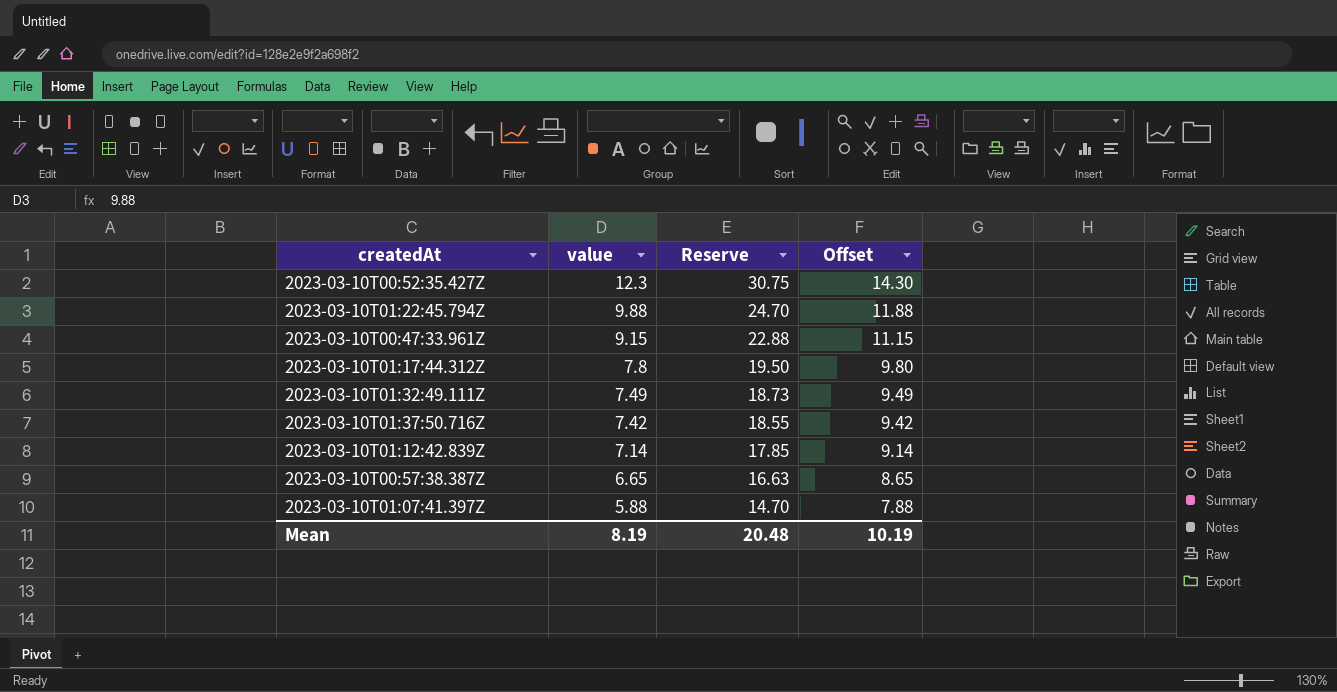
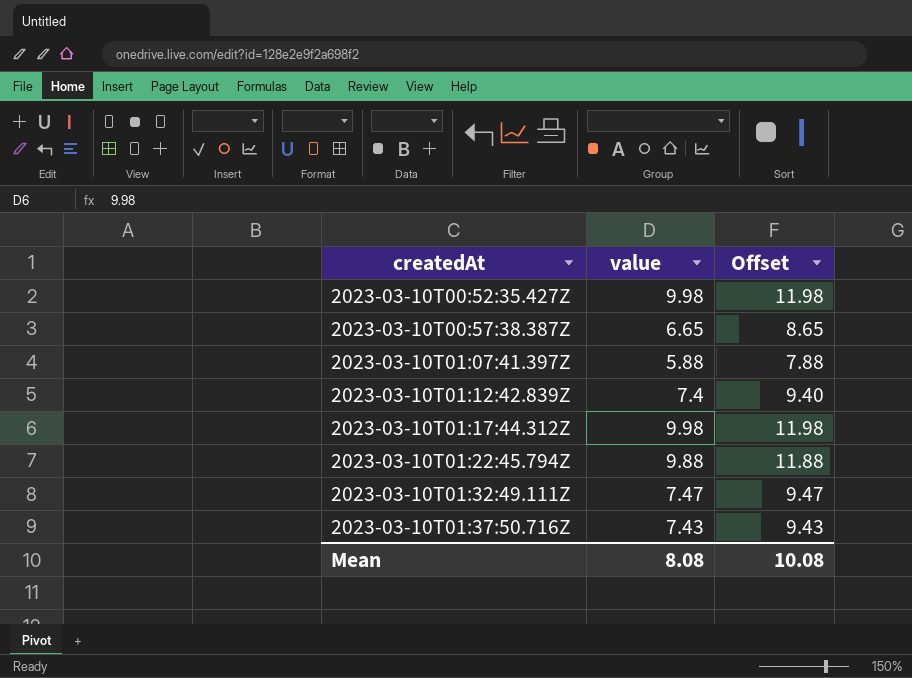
row order: value descending -> createdAt ascending
column Reserve | formula: [value] * 2.5 -> none
row 2023-03-10T00:47:33.961Z: 9.15 | 22.88 | 11.15 -> none
2023-03-10T00:52:35.427Z | value: 12.3 -> 9.98
2023-03-10T00:52:35.427Z | Offset: 14.30 -> 11.98
2023-03-10T01:12:42.839Z | value: 7.14 -> 7.4
2023-03-10T01:12:42.839Z | Offset: 9.14 -> 9.40
2023-03-10T01:17:44.312Z | value: 7.8 -> 9.98
2023-03-10T01:17:44.312Z | Offset: 9.80 -> 11.98
2023-03-10T01:32:49.111Z | value: 7.49 -> 7.47
2023-03-10T01:32:49.111Z | Offset: 9.49 -> 9.47
2023-03-10T01:37:50.716Z | value: 7.42 -> 7.43
2023-03-10T01:37:50.716Z | Offset: 9.42 -> 9.43
Mean | value: 8.19 -> 8.08
Mean | Offset: 10.19 -> 10.08

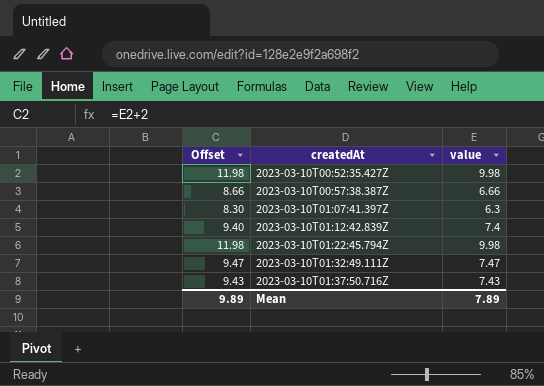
column Offset | position: 3 -> 1
row 2023-03-10T01:17:44.312Z: 9.98 | 11.98 -> none
2023-03-10T00:57:38.387Z | Offset: 8.65 -> 8.66
2023-03-10T00:57:38.387Z | value: 6.65 -> 6.66
2023-03-10T01:07:41.397Z | Offset: 7.88 -> 8.30
2023-03-10T01:07:41.397Z | value: 5.88 -> 6.3
2023-03-10T01:22:45.794Z | Offset: 11.88 -> 11.98
2023-03-10T01:22:45.794Z | value: 9.88 -> 9.98
Mean | Offset: 10.08 -> 9.89
Mean | value: 8.08 -> 7.89

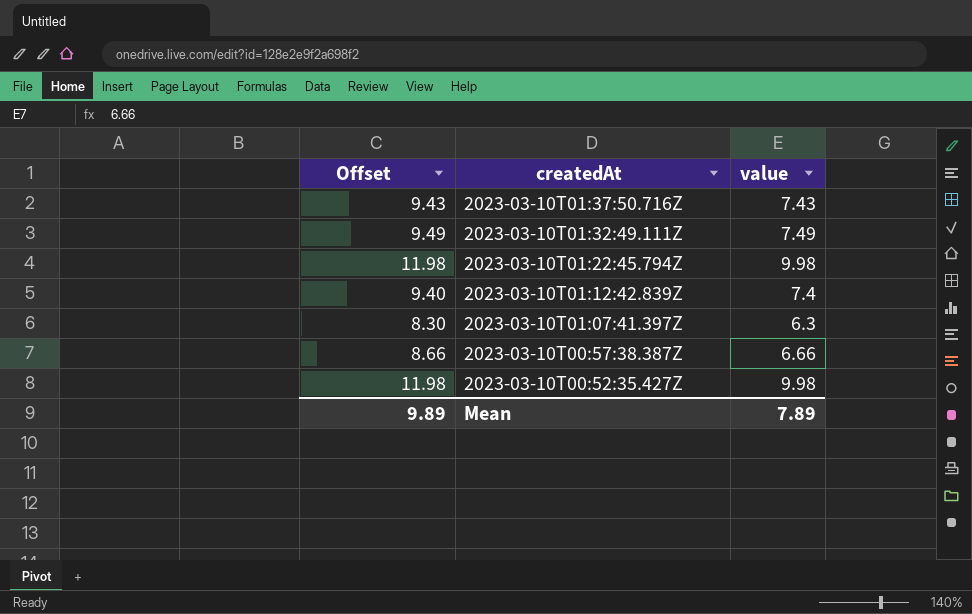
row order: createdAt ascending -> createdAt descending
2023-03-10T01:32:49.111Z | Offset: 9.47 -> 9.49
2023-03-10T01:32:49.111Z | value: 7.47 -> 7.49

